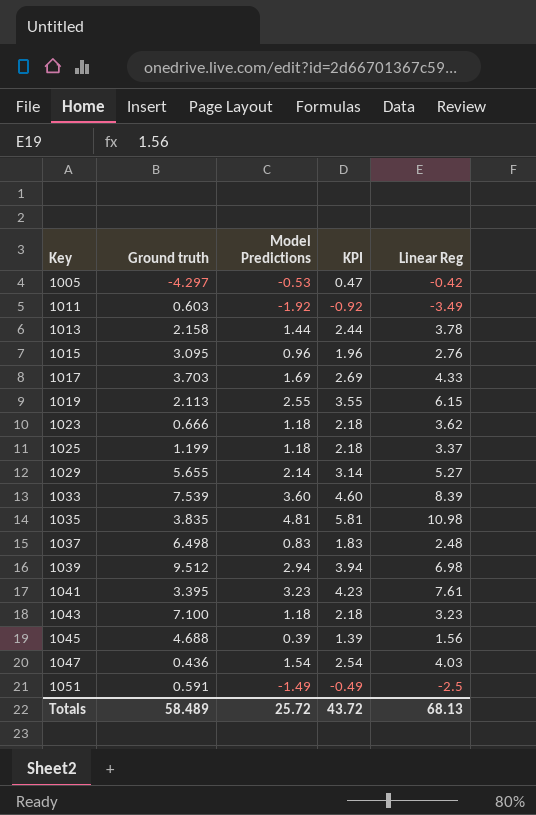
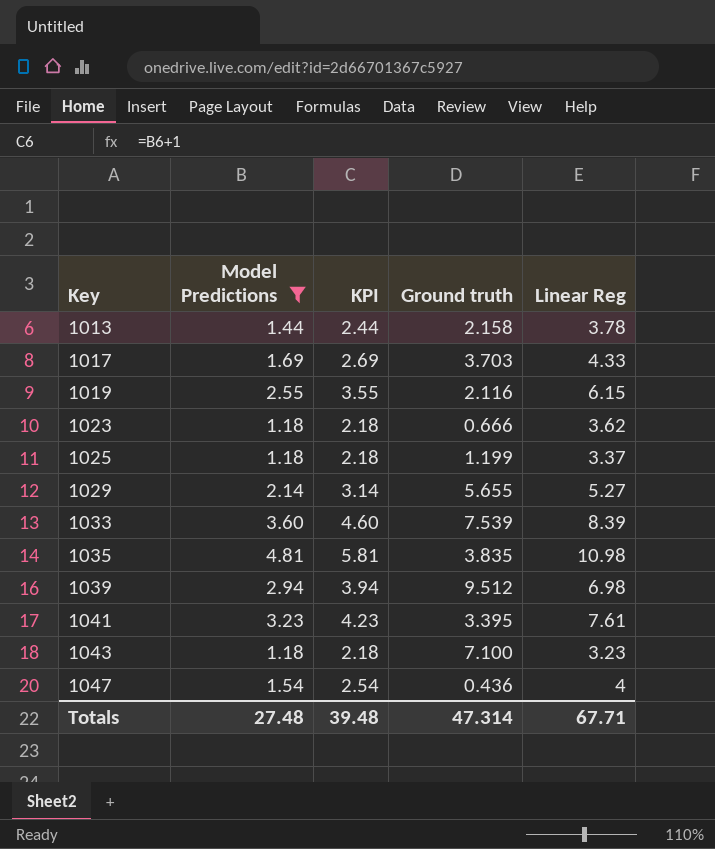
filter: none -> Model Predictions >= 1.18
column Ground truth | position: 2 -> 4
1019 | Ground truth: 2.113 -> 2.116
1047 | Linear Reg: 4.03 -> 4
Totals | Model Predictions: 25.72 -> 27.48
Totals | KPI: 43.72 -> 39.48
Totals | Ground truth: 58.489 -> 47.314
Totals | Linear Reg: 68.13 -> 67.71

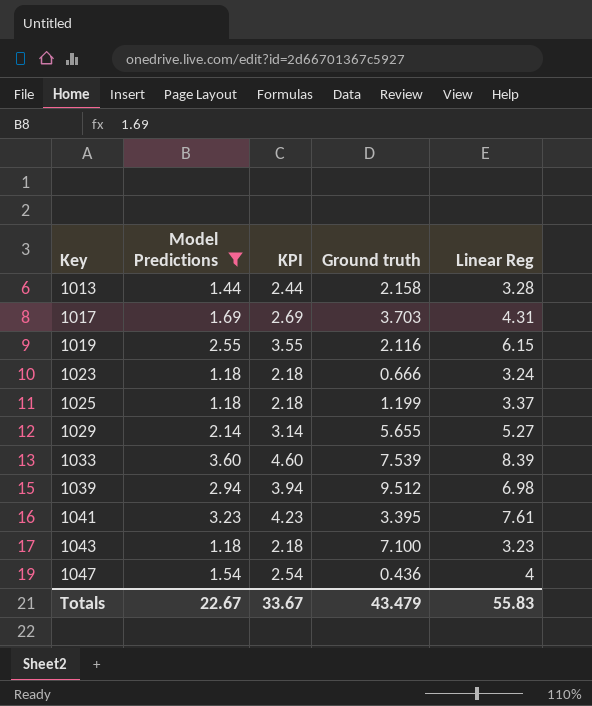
row 1035: 4.81 | 5.81 | 3.835 | 10.98 -> none
1013 | Linear Reg: 3.78 -> 3.28
1017 | Linear Reg: 4.33 -> 4.31
1023 | Linear Reg: 3.62 -> 3.24
Totals | Model Predictions: 27.48 -> 22.67
Totals | KPI: 39.48 -> 33.67
Totals | Ground truth: 47.314 -> 43.479
Totals | Linear Reg: 67.71 -> 55.83

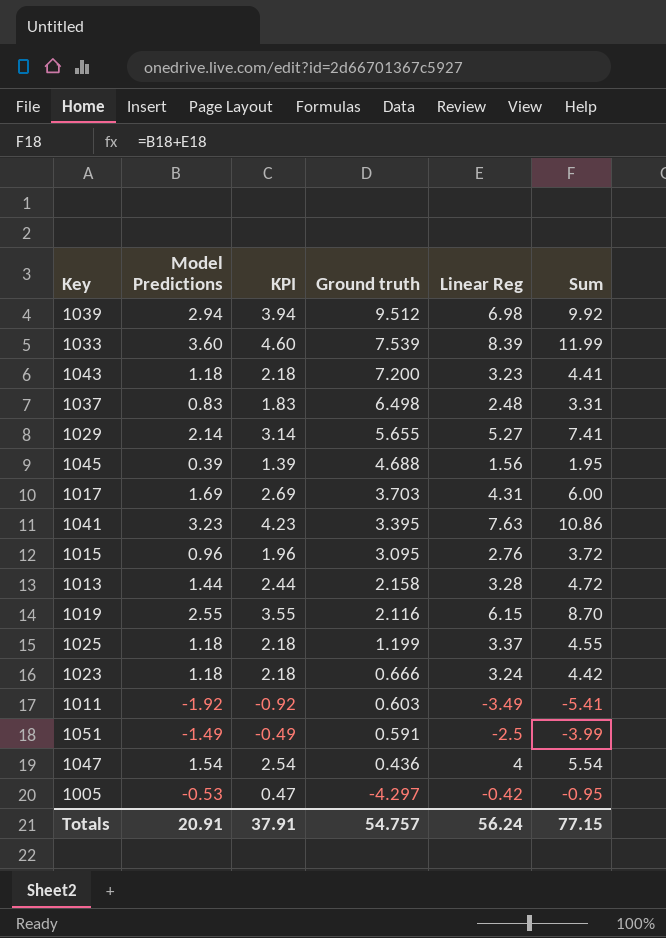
filter: Model Predictions >= 1.18 -> none
row order: Key ascending -> Ground truth descending
column Sum | formula: none -> [Model Predictions] + [Linear Reg]
1043 | Ground truth: 7.100 -> 7.200
1041 | Linear Reg: 7.61 -> 7.63
Totals | Model Predictions: 22.67 -> 20.91
Totals | KPI: 33.67 -> 37.91
Totals | Ground truth: 43.479 -> 54.757
Totals | Linear Reg: 55.83 -> 56.24

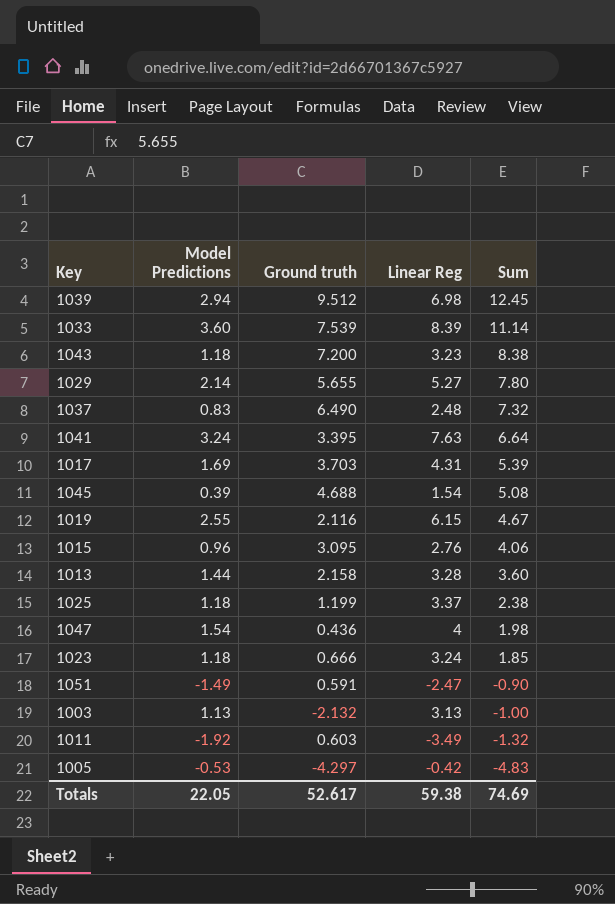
row order: Ground truth descending -> Sum descending
column KPI | formula: [Model Predictions] + 1 -> none
column Sum | formula: [Model Predictions] + [Linear Reg] -> [Model Predictions] + [Ground truth]
1037 | Ground truth: 6.498 -> 6.490
1041 | Model Predictions: 3.23 -> 3.24
1045 | Linear Reg: 1.56 -> 1.54
1051 | Linear Reg: -2.5 -> -2.47
row 1003: none -> 1.13 | -2.132 | 3.13 | -1.00
Totals | Model Predictions: 20.91 -> 22.05
Totals | Ground truth: 54.757 -> 52.617
Totals | Linear Reg: 56.24 -> 59.38
Totals | Sum: 77.15 -> 74.69

